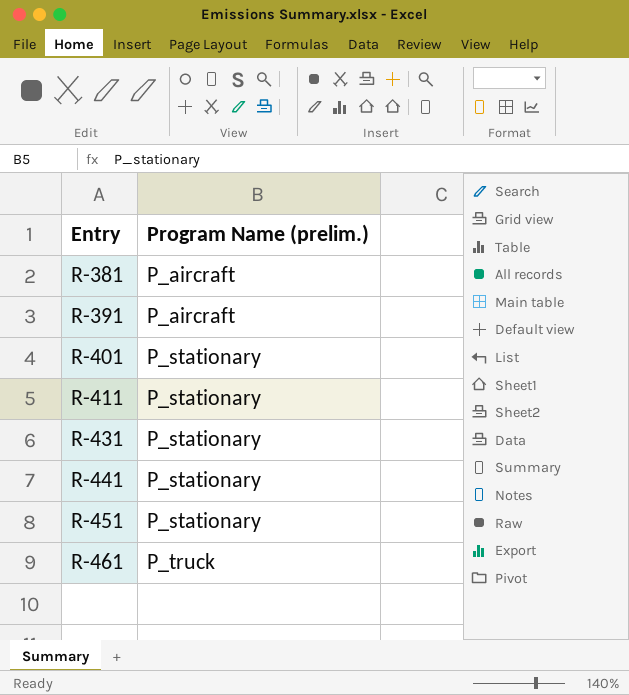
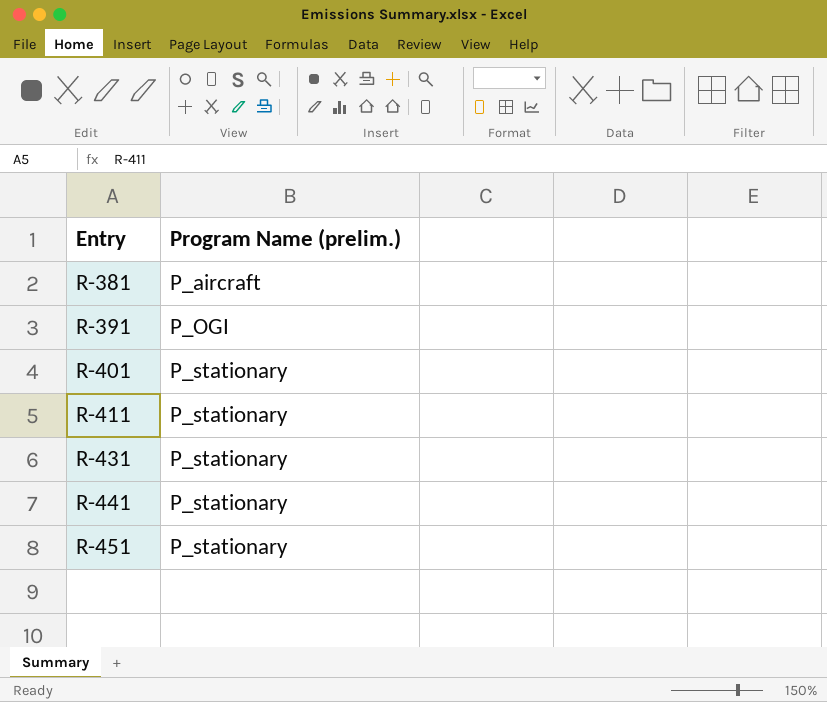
row R-461: P_truck -> none
R-391 | Program Name (prelim.): P_aircraft -> P_OGI

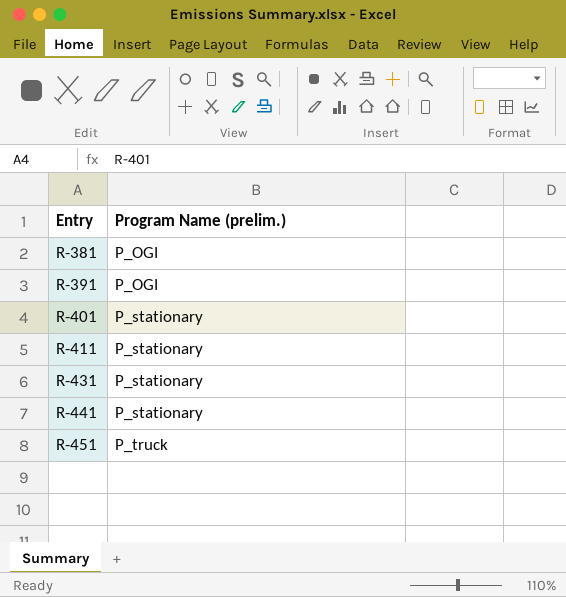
R-381 | Program Name (prelim.): P_aircraft -> P_OGI
R-451 | Program Name (prelim.): P_stationary -> P_truck

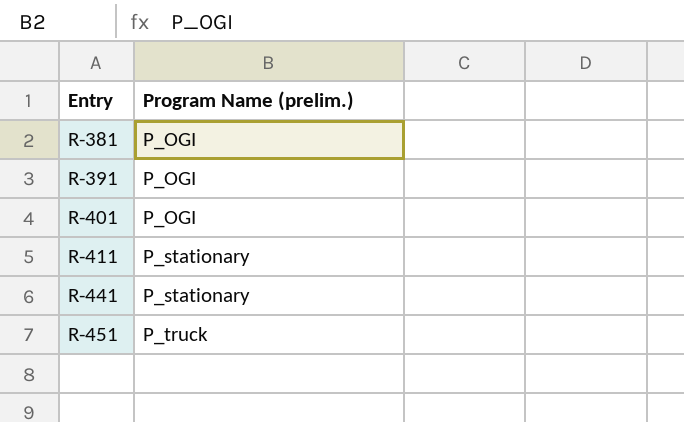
row R-431: P_stationary -> none
R-401 | Program Name (prelim.): P_stationary -> P_OGI

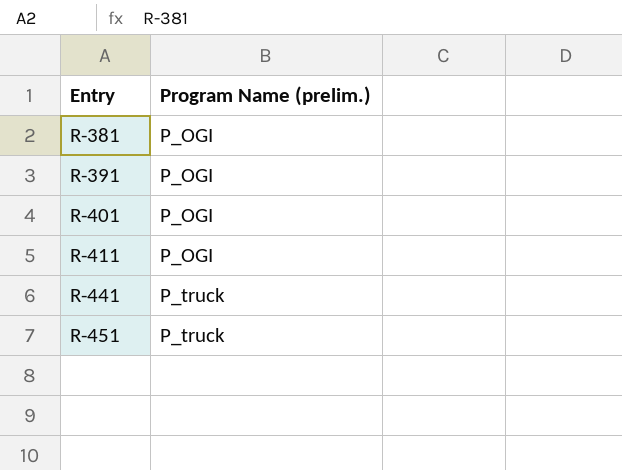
R-411 | Program Name (prelim.): P_stationary -> P_OGI
R-441 | Program Name (prelim.): P_stationary -> P_truck

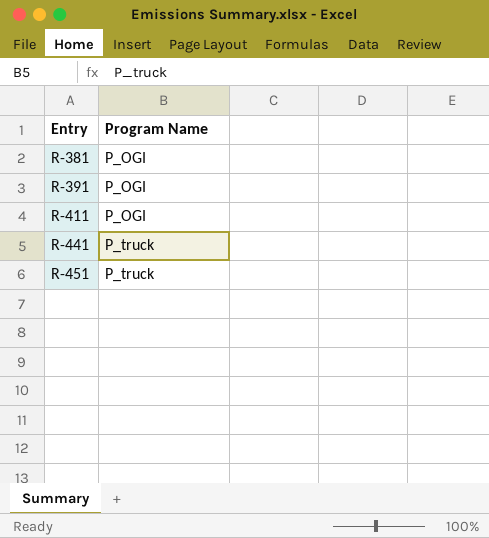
column name: Program Name (prelim.) -> Program Name
row R-401: P_OGI -> none

